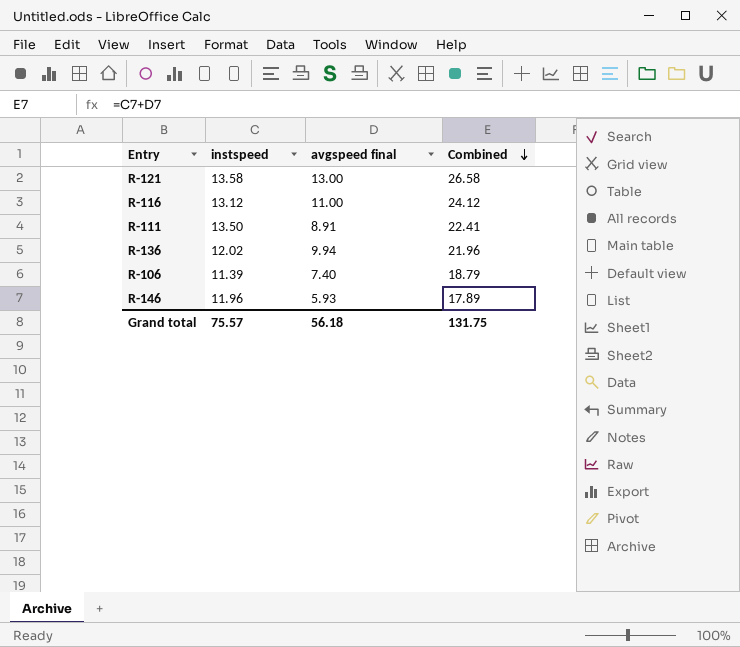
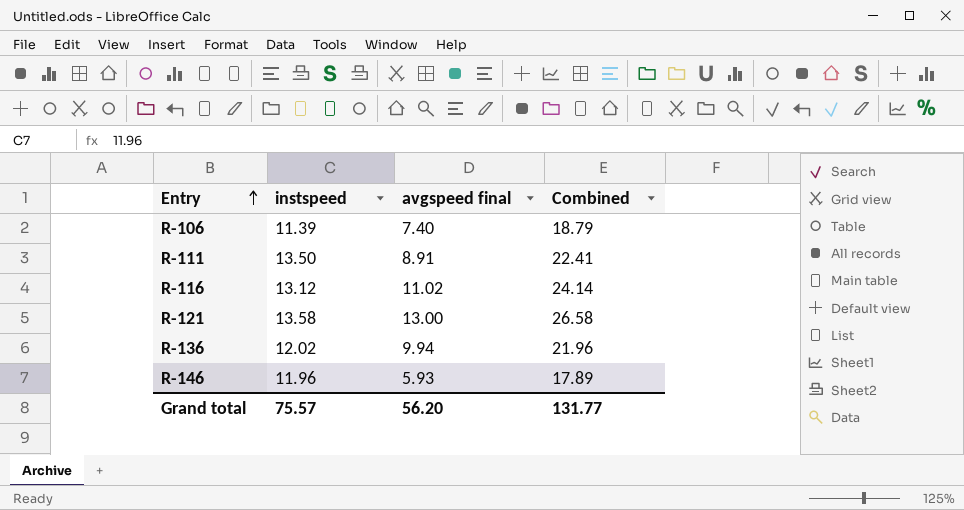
row order: Combined descending -> Entry ascending
R-116 | avgspeed final: 11.00 -> 11.02
R-116 | Combined: 24.12 -> 24.14
Grand total | avgspeed final: 56.18 -> 56.20
Grand total | Combined: 131.75 -> 131.77

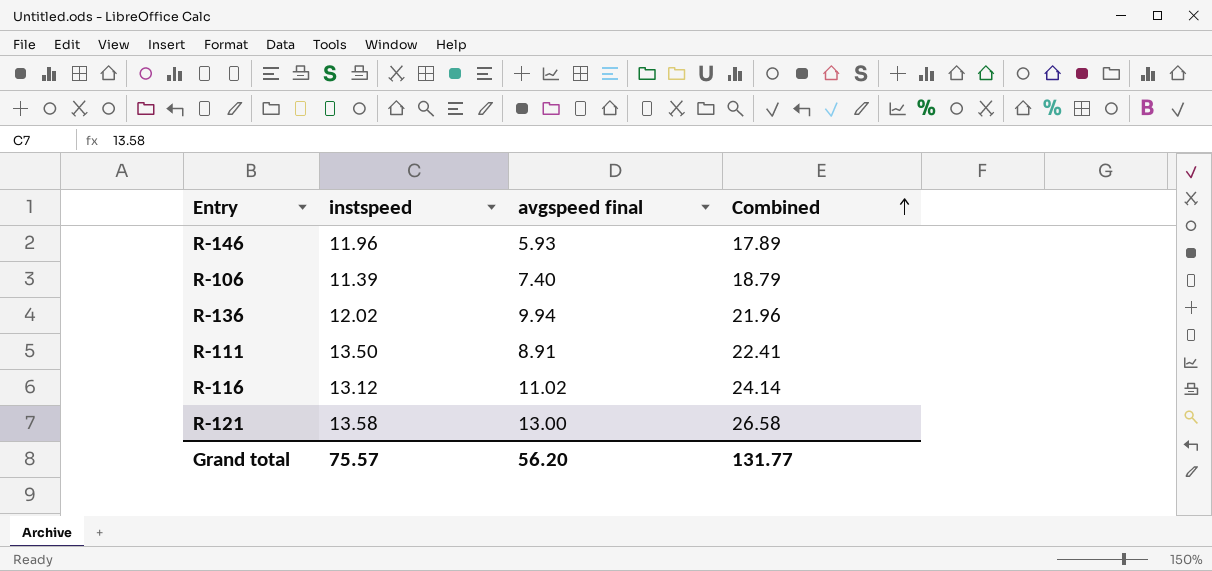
row order: Entry ascending -> Combined ascending

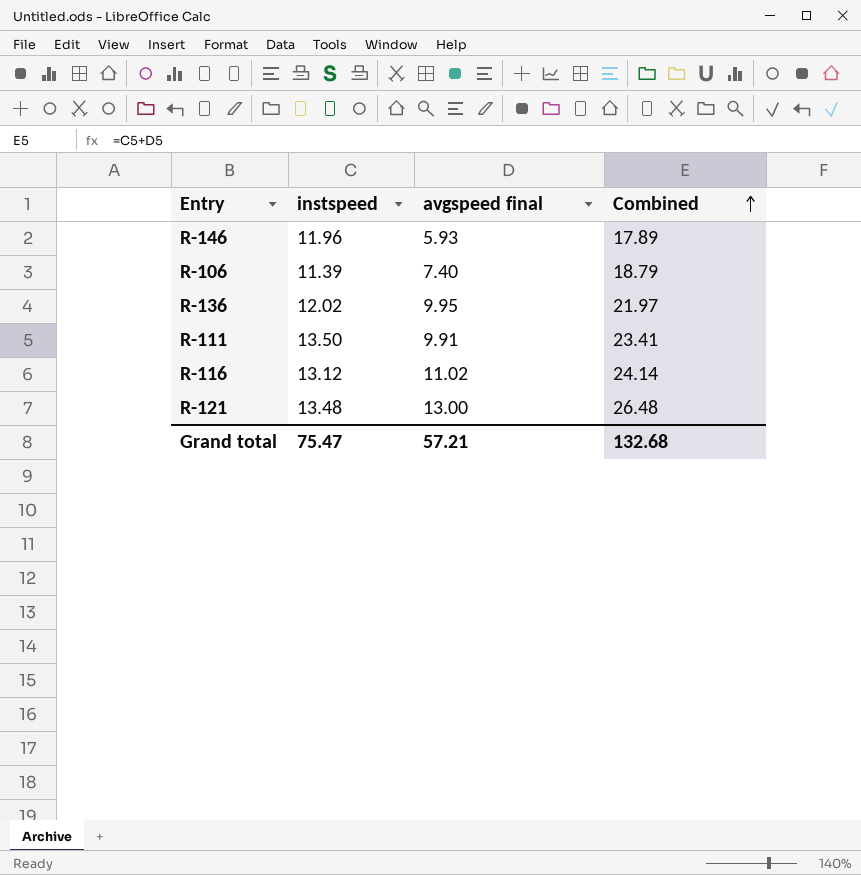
R-136 | avgspeed final: 9.94 -> 9.95
R-136 | Combined: 21.96 -> 21.97
R-111 | avgspeed final: 8.91 -> 9.91
R-111 | Combined: 22.41 -> 23.41
R-121 | instspeed: 13.58 -> 13.48
R-121 | Combined: 26.58 -> 26.48
Grand total | instspeed: 75.57 -> 75.47
Grand total | avgspeed final: 56.20 -> 57.21
Grand total | Combined: 131.77 -> 132.68

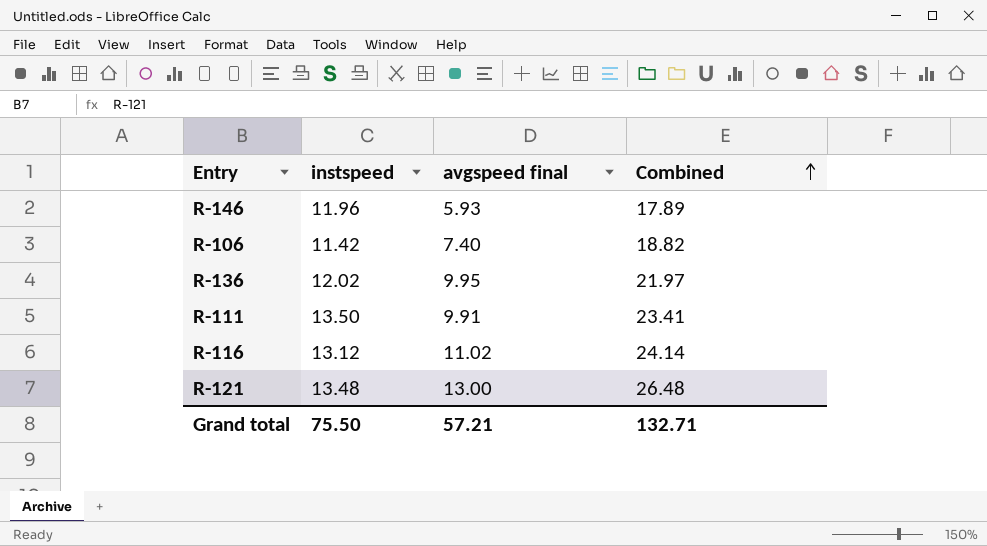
R-106 | instspeed: 11.39 -> 11.42
R-106 | Combined: 18.79 -> 18.82
Grand total | instspeed: 75.47 -> 75.50
Grand total | Combined: 132.68 -> 132.71

